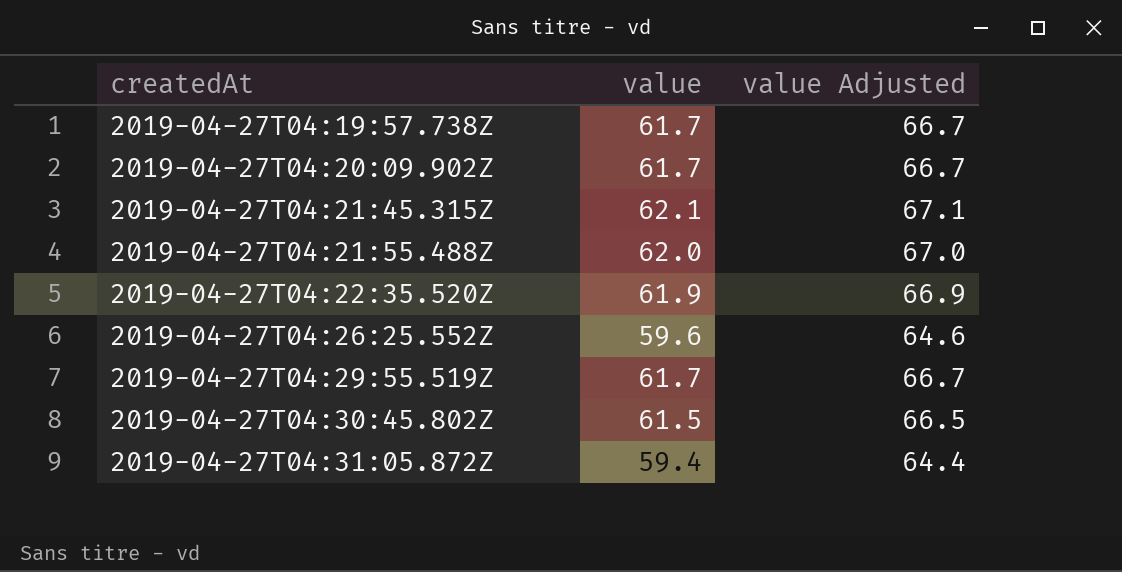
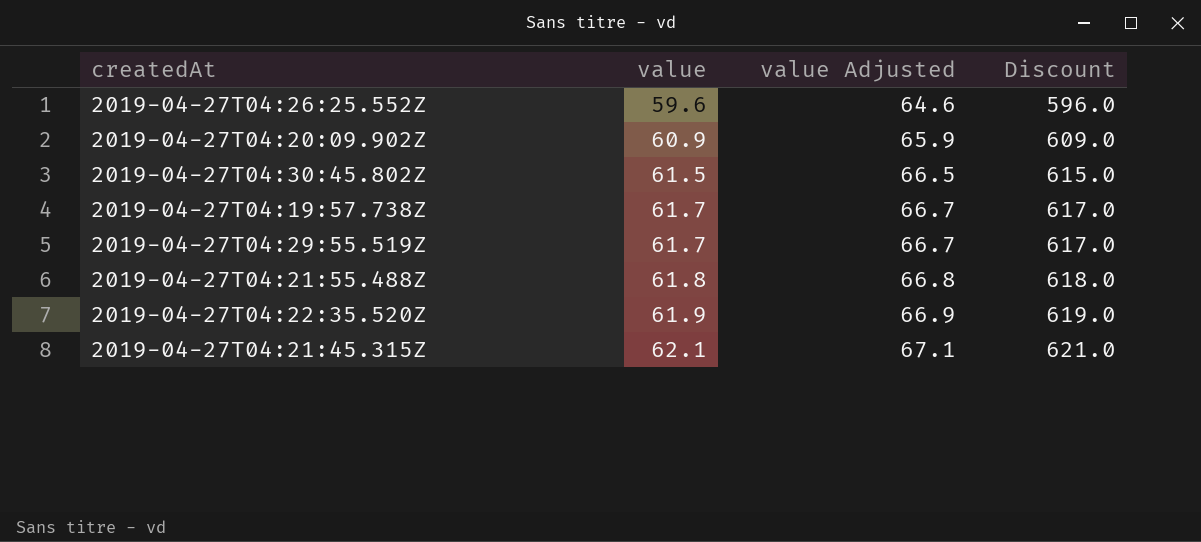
row order: createdAt ascending -> value ascending
column Discount | formula: none -> [value] * 10
row 2019-04-27T04:31:05.872Z: 59.4 | 64.4 -> none
2019-04-27T04:20:09.902Z | value: 61.7 -> 60.9
2019-04-27T04:20:09.902Z | value Adjusted: 66.7 -> 65.9
2019-04-27T04:21:55.488Z | value: 62.0 -> 61.8
2019-04-27T04:21:55.488Z | value Adjusted: 67.0 -> 66.8

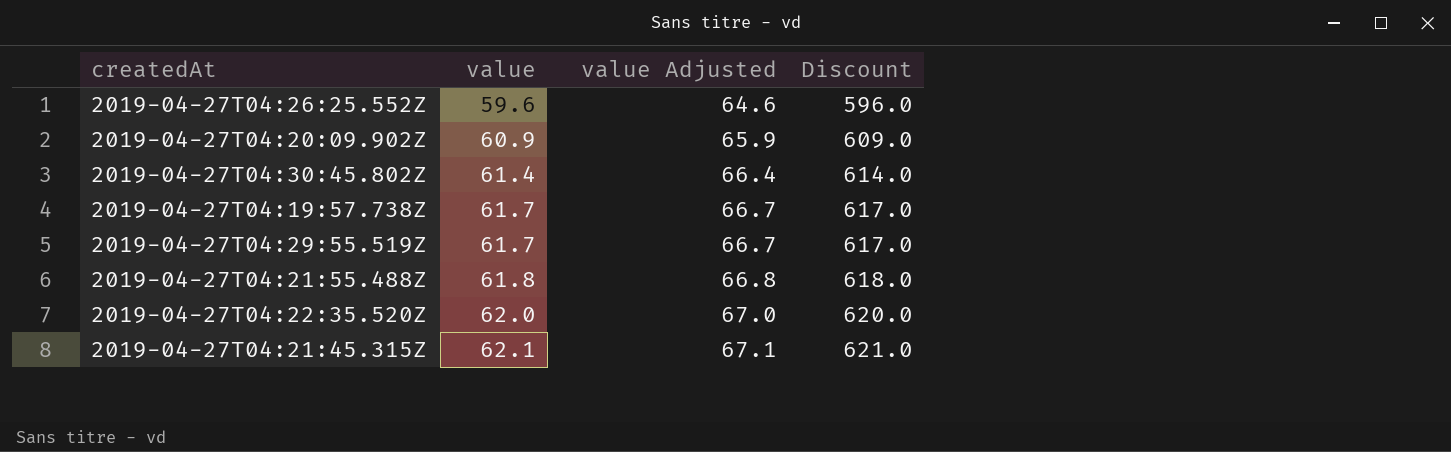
2019-04-27T04:30:45.802Z | value: 61.5 -> 61.4
2019-04-27T04:30:45.802Z | value Adjusted: 66.5 -> 66.4
2019-04-27T04:30:45.802Z | Discount: 615.0 -> 614.0
2019-04-27T04:22:35.520Z | value: 61.9 -> 62.0
2019-04-27T04:22:35.520Z | value Adjusted: 66.9 -> 67.0
2019-04-27T04:22:35.520Z | Discount: 619.0 -> 620.0

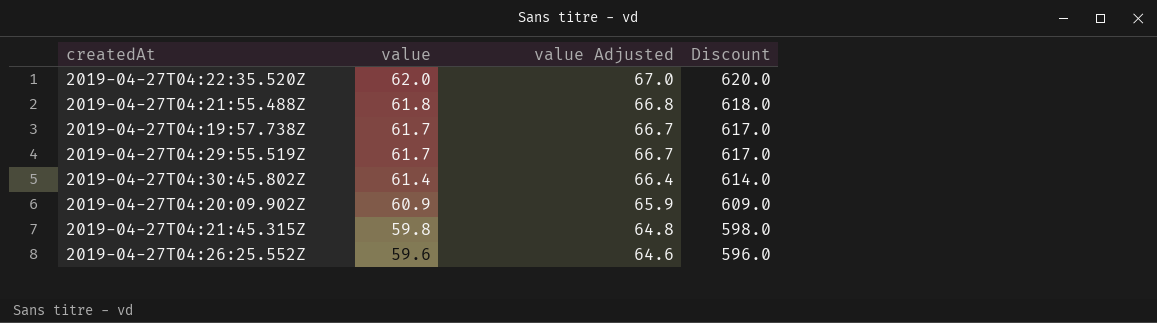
row order: value ascending -> value descending
2019-04-27T04:21:45.315Z | value: 62.1 -> 59.8
2019-04-27T04:21:45.315Z | value Adjusted: 67.1 -> 64.8
2019-04-27T04:21:45.315Z | Discount: 621.0 -> 598.0

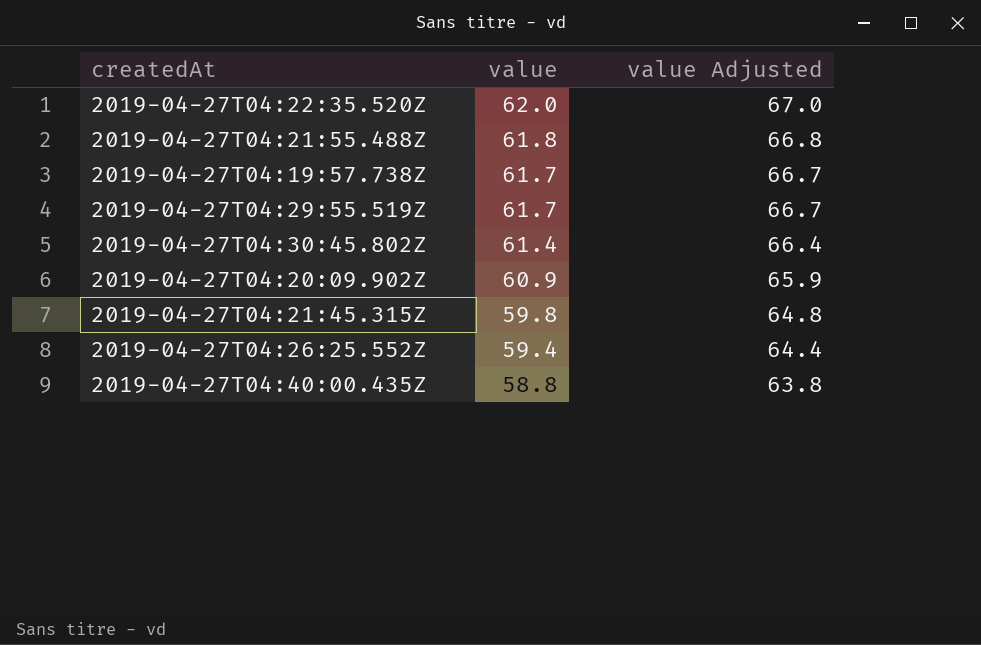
column Discount | formula: [value] * 10 -> none
2019-04-27T04:26:25.552Z | value: 59.6 -> 59.4
2019-04-27T04:26:25.552Z | value Adjusted: 64.6 -> 64.4
row 2019-04-27T04:40:00.435Z: none -> 58.8 | 63.8

